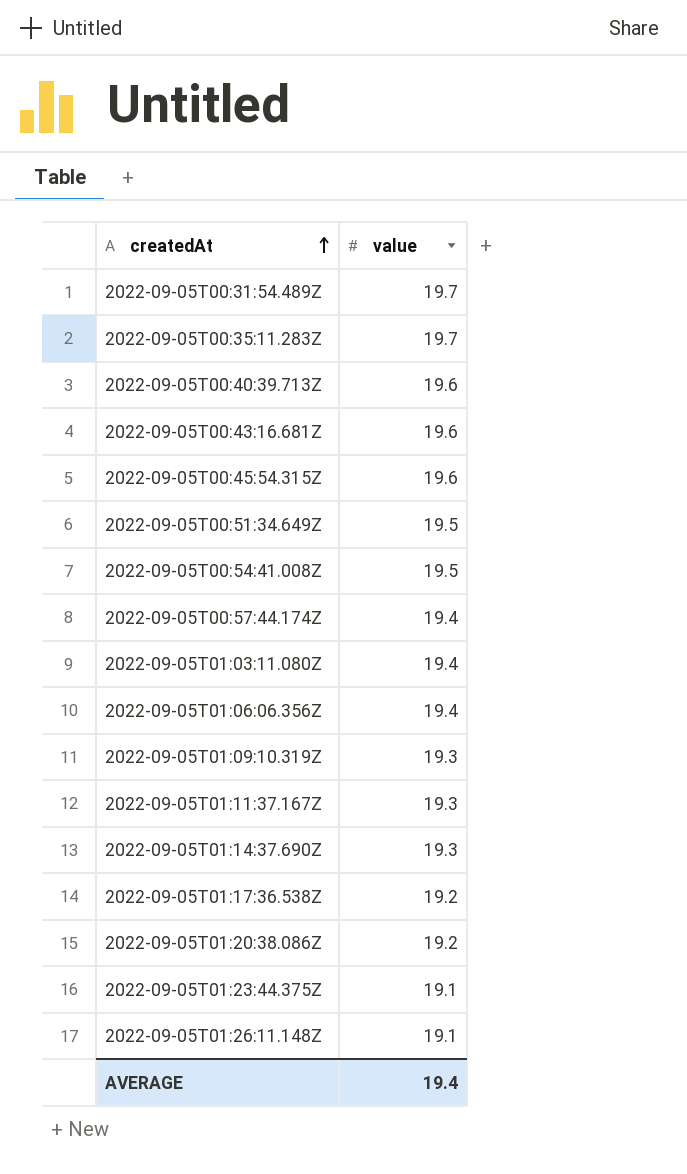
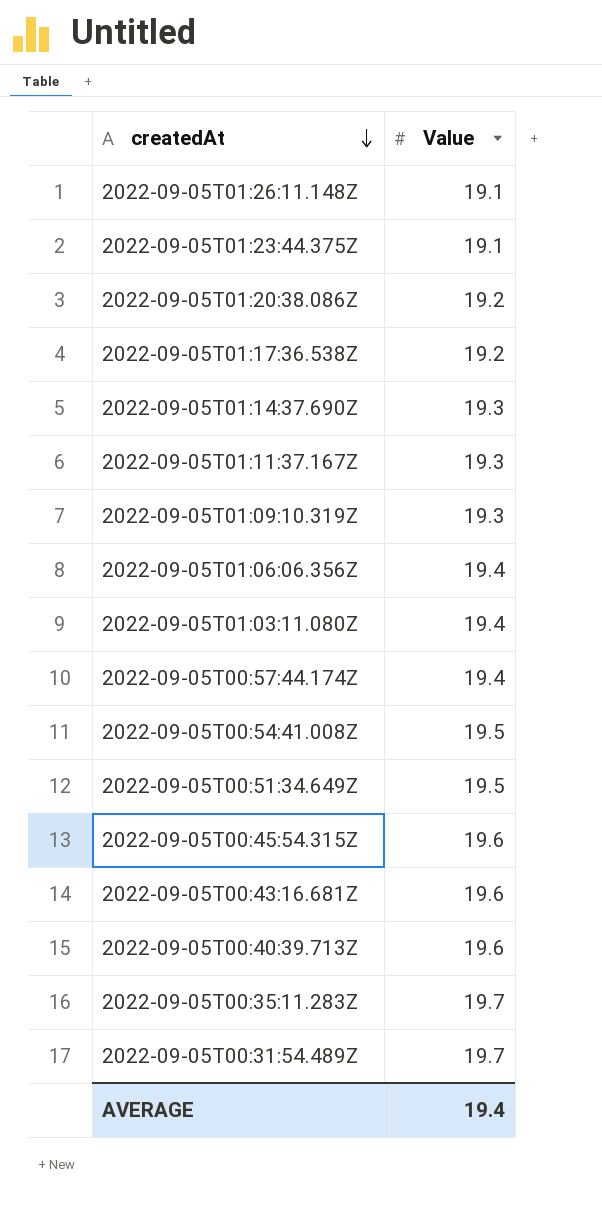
row order: createdAt ascending -> createdAt descending
column name: value -> Value

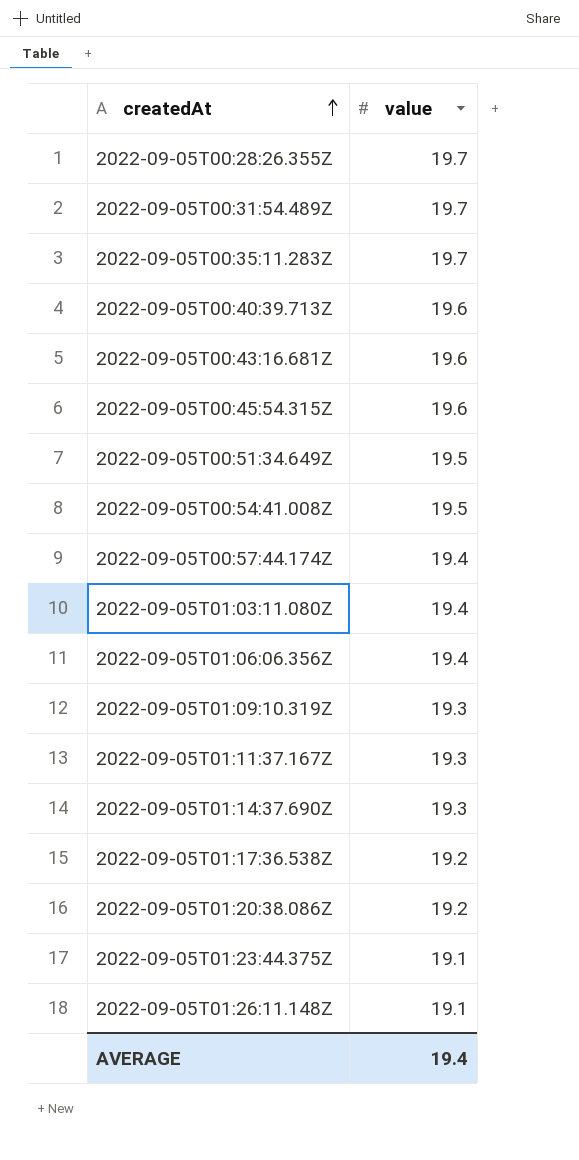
row order: createdAt descending -> createdAt ascending
column name: Value -> value
row 2022-09-05T00:28:26.355Z: none -> 19.7

